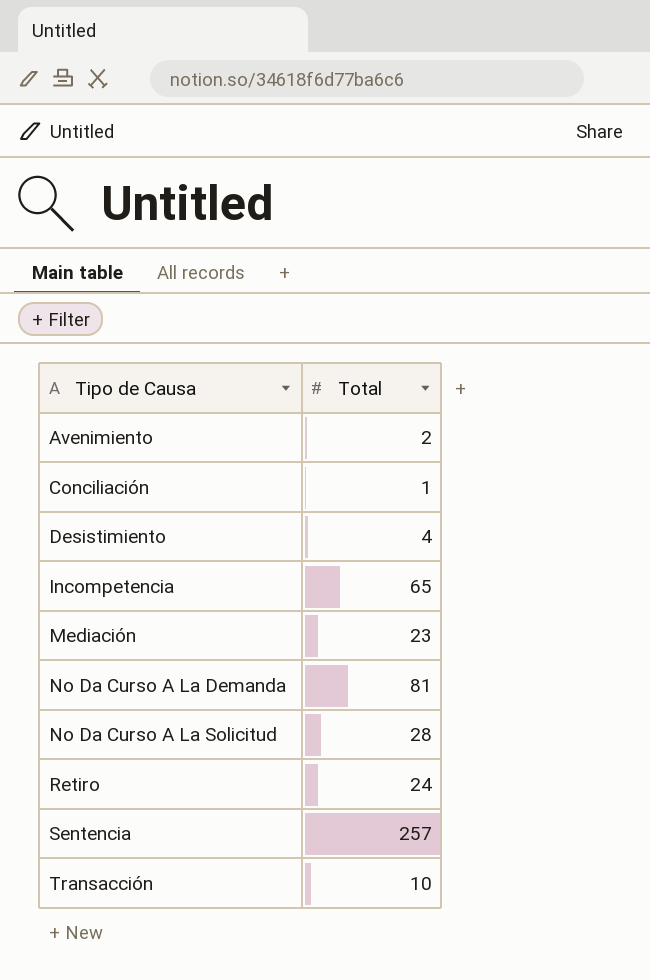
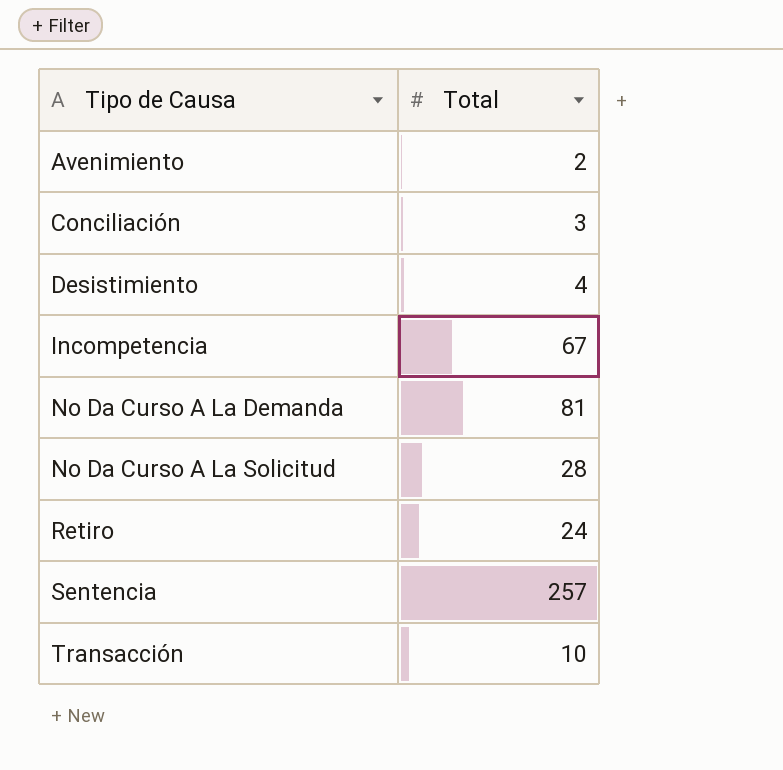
row Mediación: 23 -> none
Conciliación | Total: 1 -> 3
Incompetencia | Total: 65 -> 67

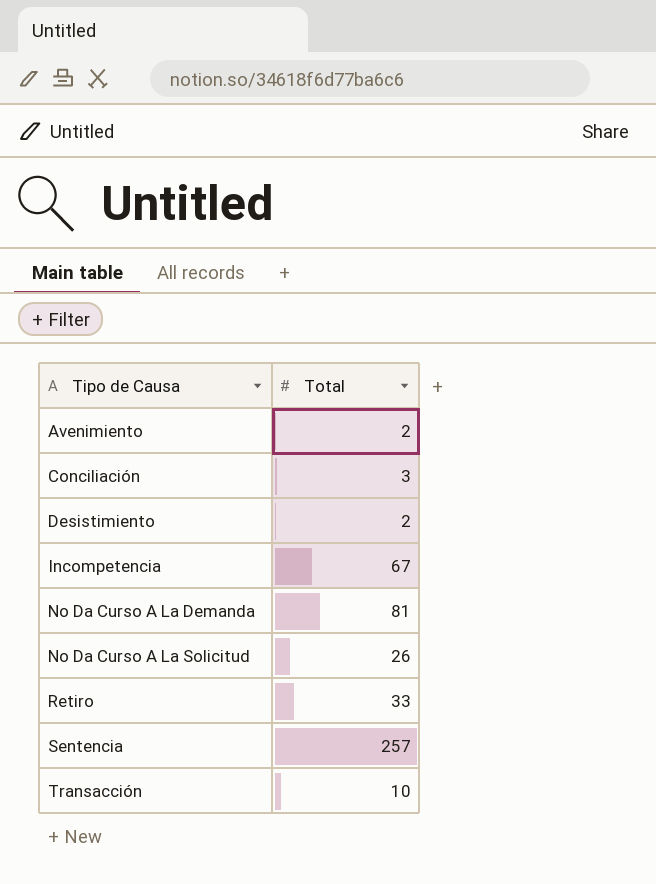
Desistimiento | Total: 4 -> 2
No Da Curso A La Solicitud | Total: 28 -> 26
Retiro | Total: 24 -> 33

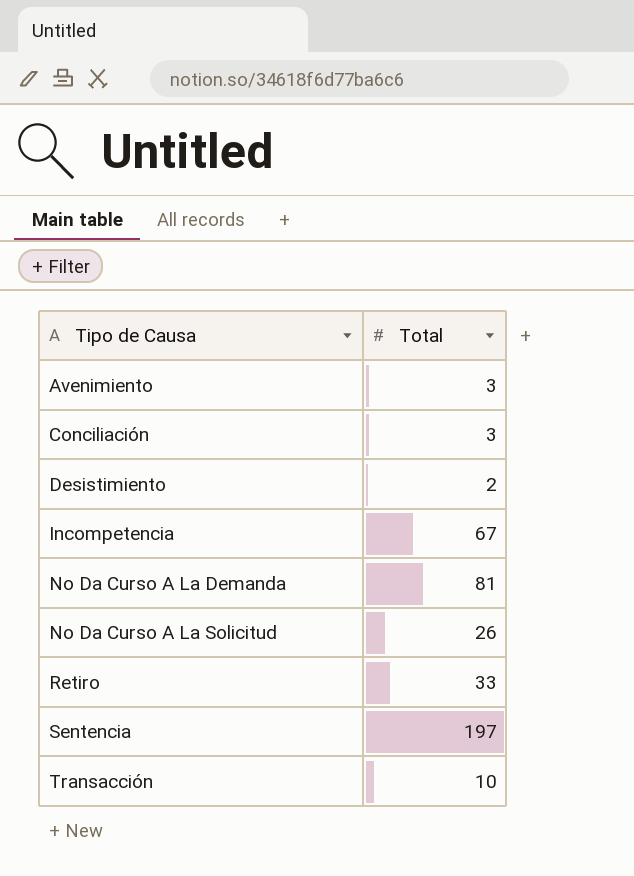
Avenimiento | Total: 2 -> 3
Sentencia | Total: 257 -> 197

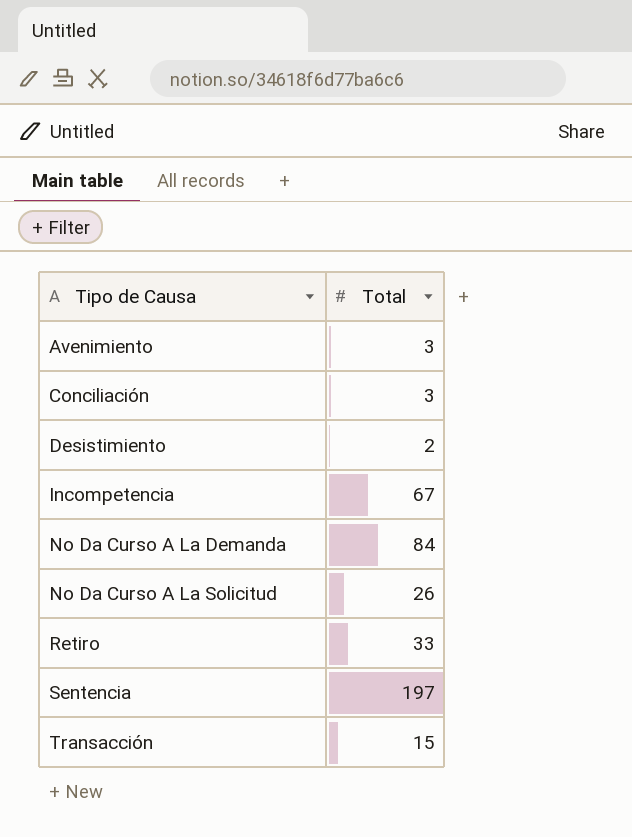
No Da Curso A La Demanda | Total: 81 -> 84
Transacción | Total: 10 -> 15

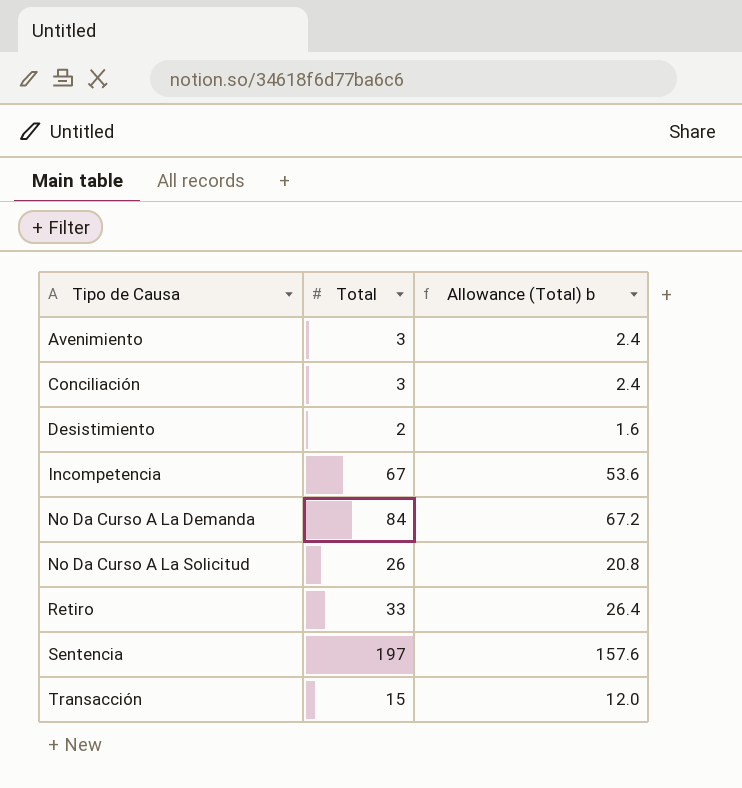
column Allowance (Total) b | formula: none -> [Total] * 0.8

